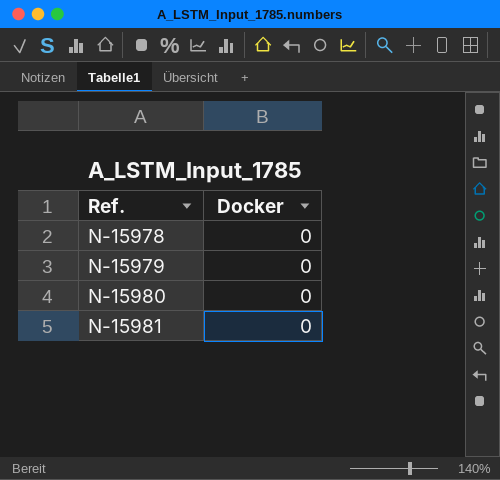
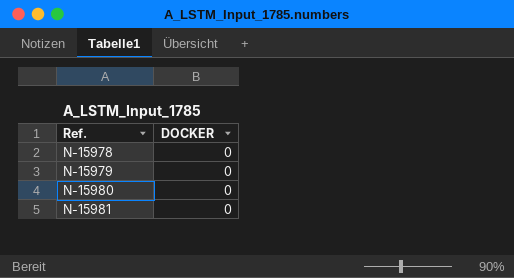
column name: Docker -> DOCKER

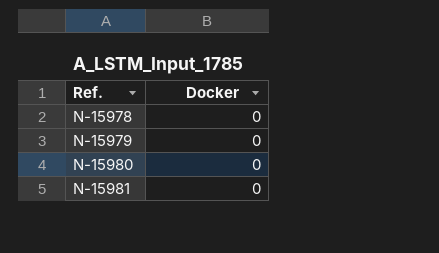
column name: DOCKER -> Docker

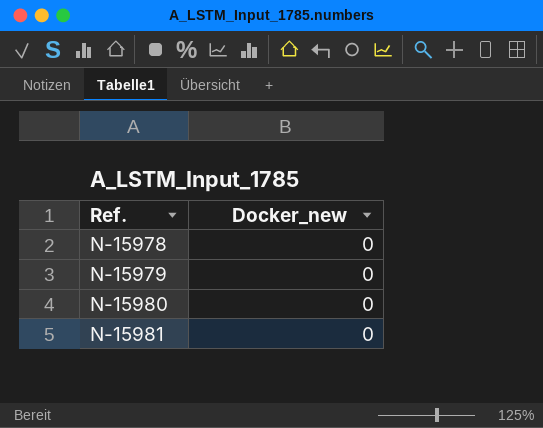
column name: Docker -> Docker_new

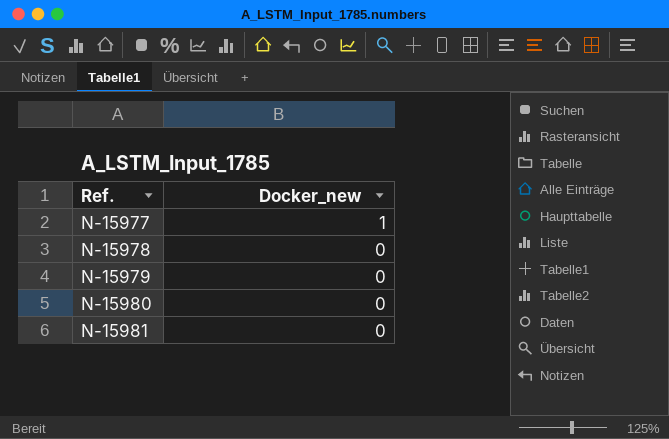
row N-15977: none -> 1

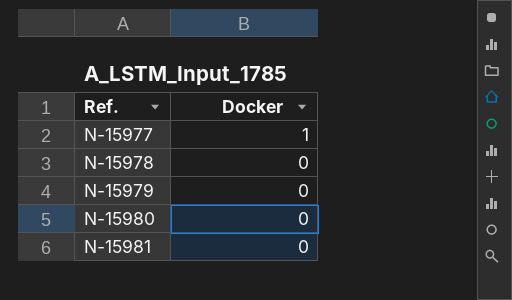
column name: Docker_new -> Docker

